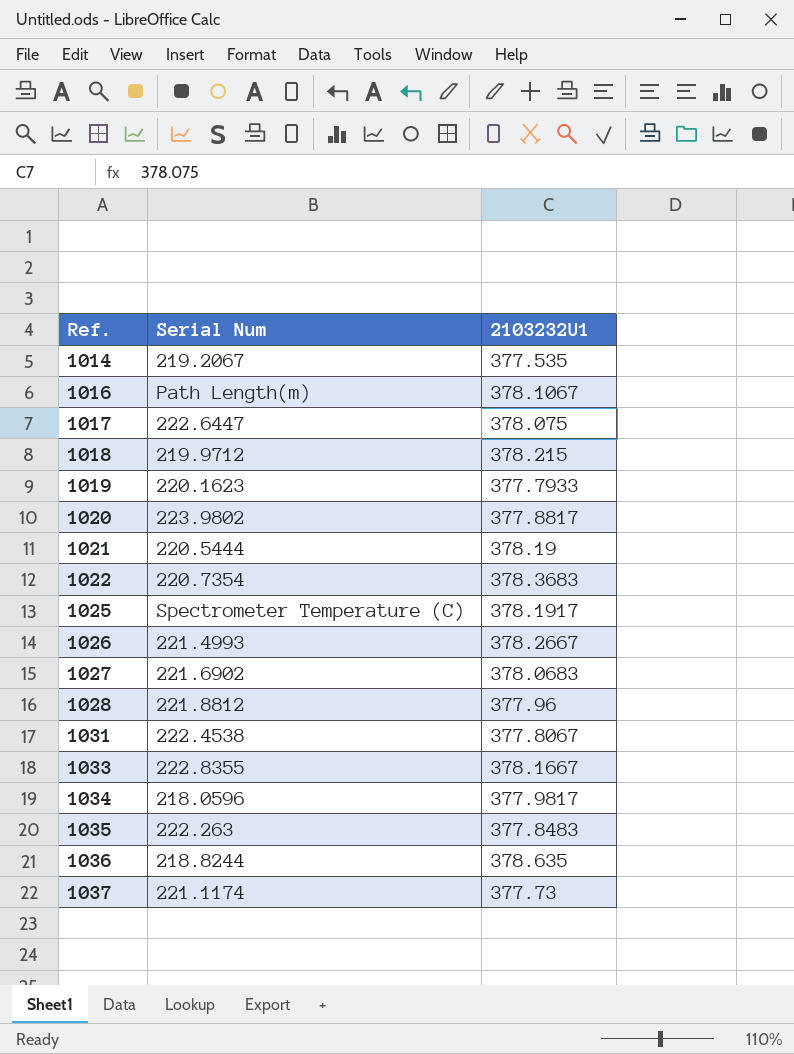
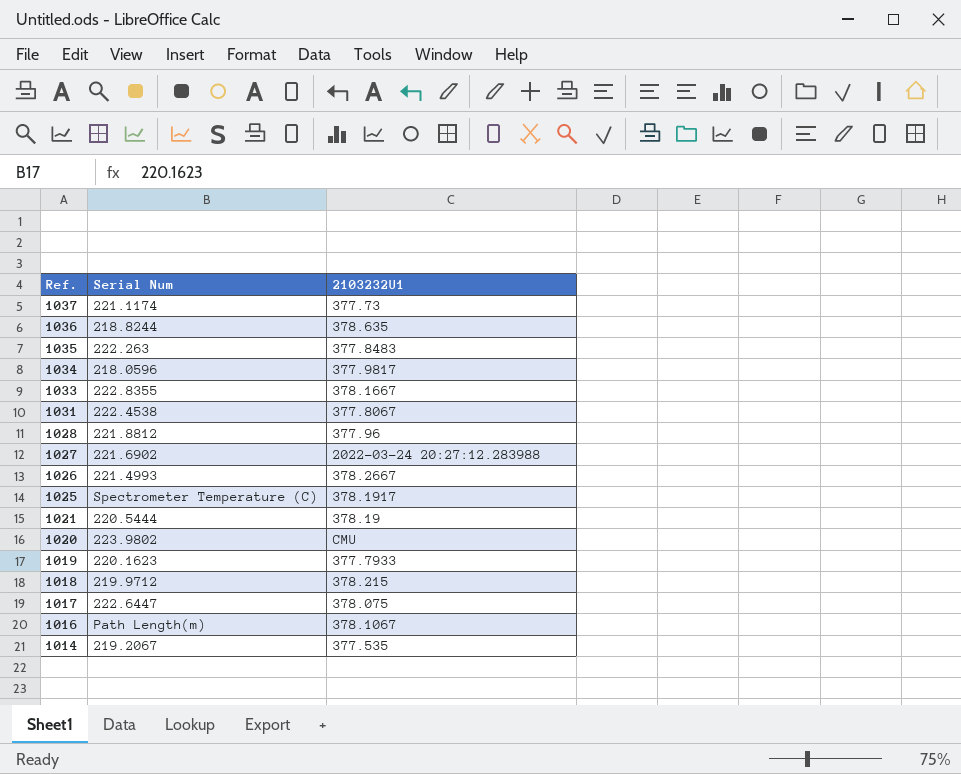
row order: Ref. ascending -> Ref. descending
row 1022: 220.7354 | 378.3683 -> none
1027 | 2103232U1: 378.0683 -> 2022-03-24 20:27:12.283988
1020 | 2103232U1: 377.8817 -> CMU

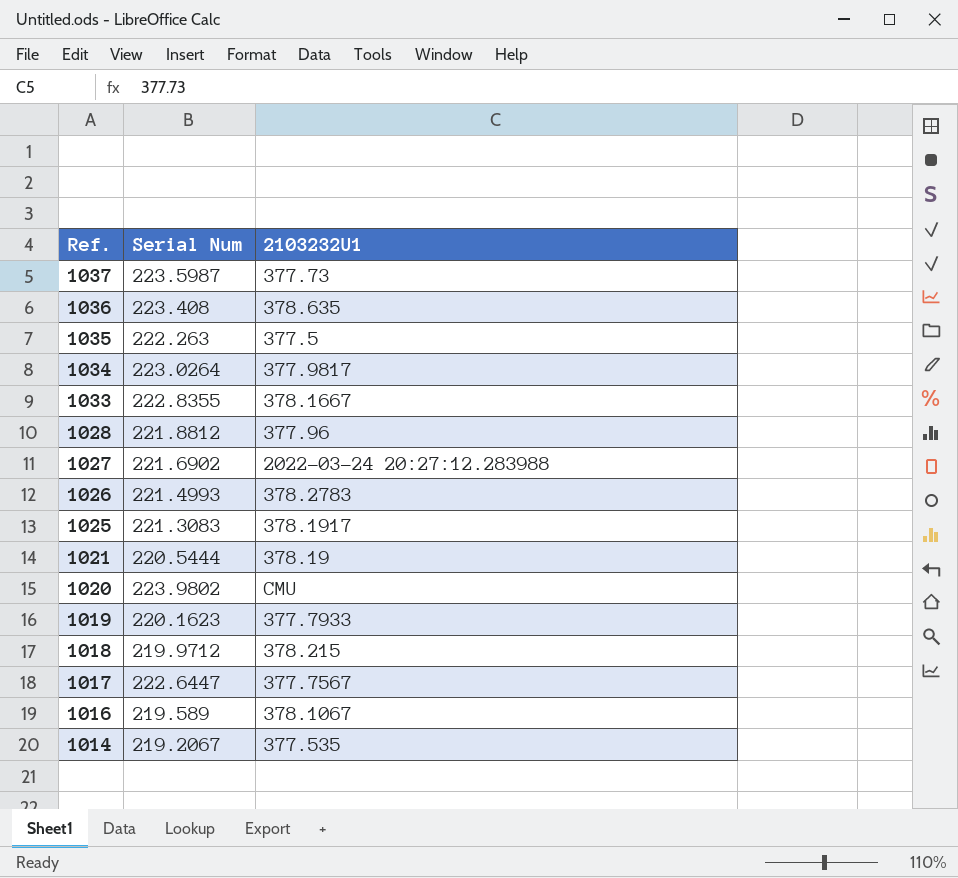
row 1031: 222.4538 | 377.8067 -> none
1037 | Serial Num: 221.1174 -> 223.5987
1036 | Serial Num: 218.8244 -> 223.408
1035 | 2103232U1: 377.8483 -> 377.5
1034 | Serial Num: 218.0596 -> 223.0264
1026 | 2103232U1: 378.2667 -> 378.2783
1025 | Serial Num: Spectrometer Temperature (C) -> 221.3083
1017 | 2103232U1: 378.075 -> 377.7567
1016 | Serial Num: Path Length(m) -> 219.589

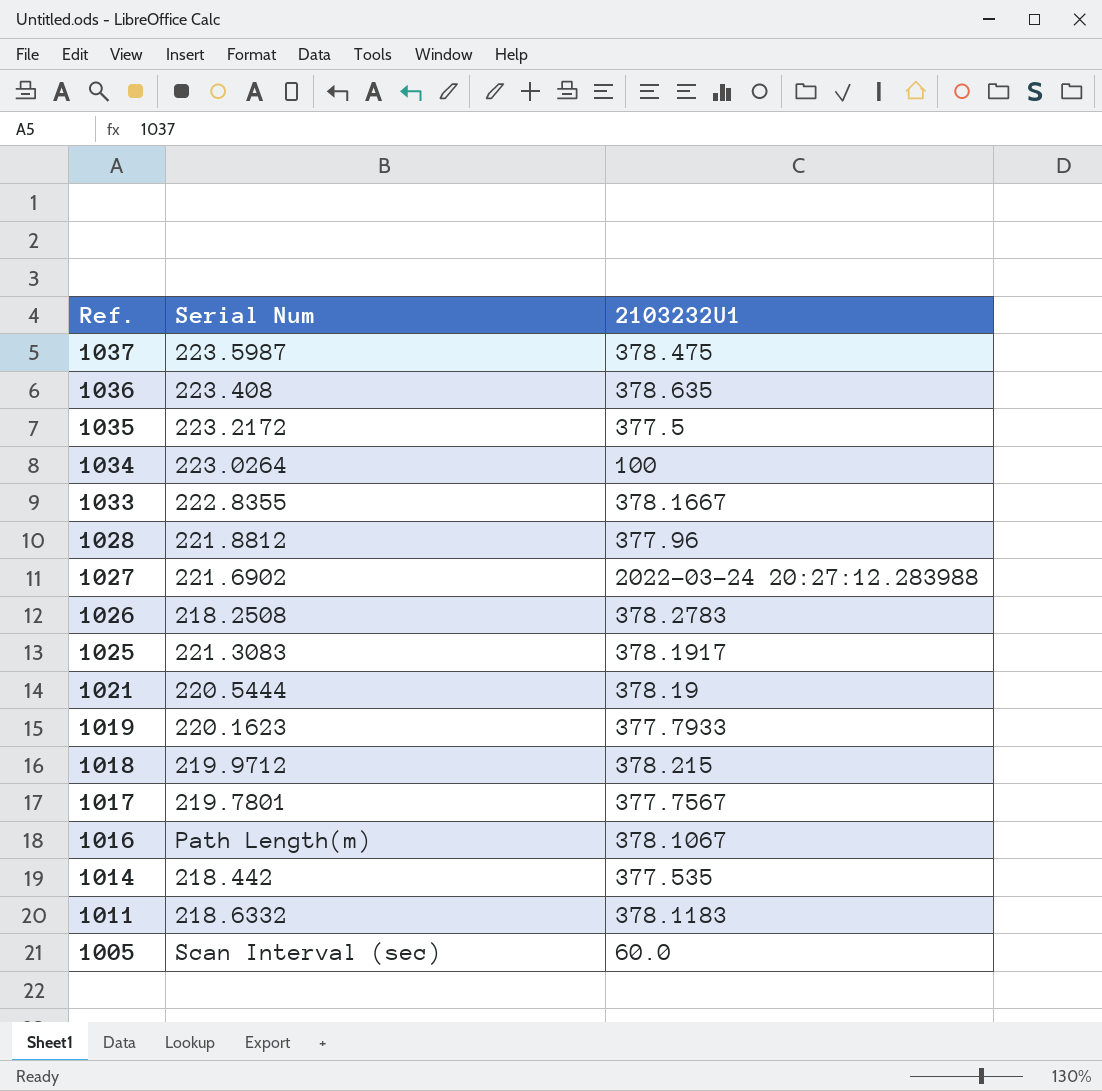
row 1020: 223.9802 | CMU -> none
1037 | 2103232U1: 377.73 -> 378.475
1035 | Serial Num: 222.263 -> 223.2172
1034 | 2103232U1: 377.9817 -> 100
1026 | Serial Num: 221.4993 -> 218.2508
1017 | Serial Num: 222.6447 -> 219.7801
1016 | Serial Num: 219.589 -> Path Length(m)
1014 | Serial Num: 219.2067 -> 218.442
row 1011: none -> 218.6332 | 378.1183
row 1005: none -> Scan Interval (sec) | 60.0

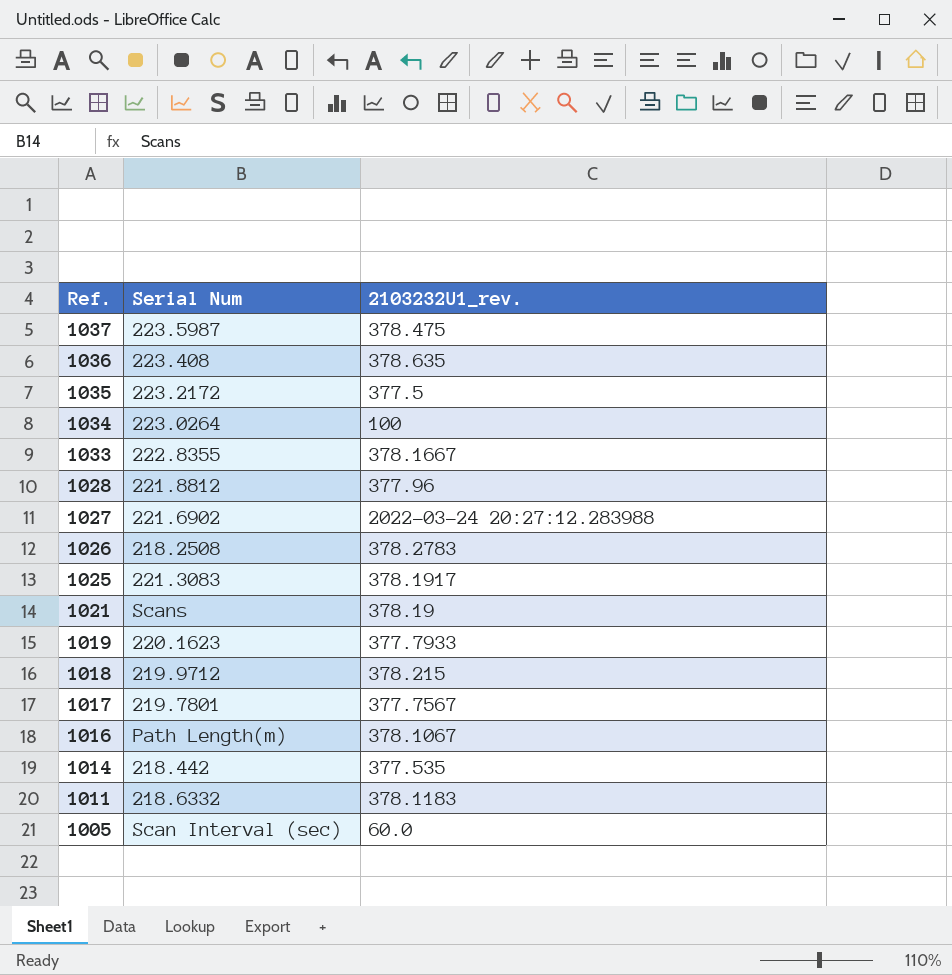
column name: 2103232U1 -> 2103232U1_rev.
1021 | Serial Num: 220.5444 -> Scans

